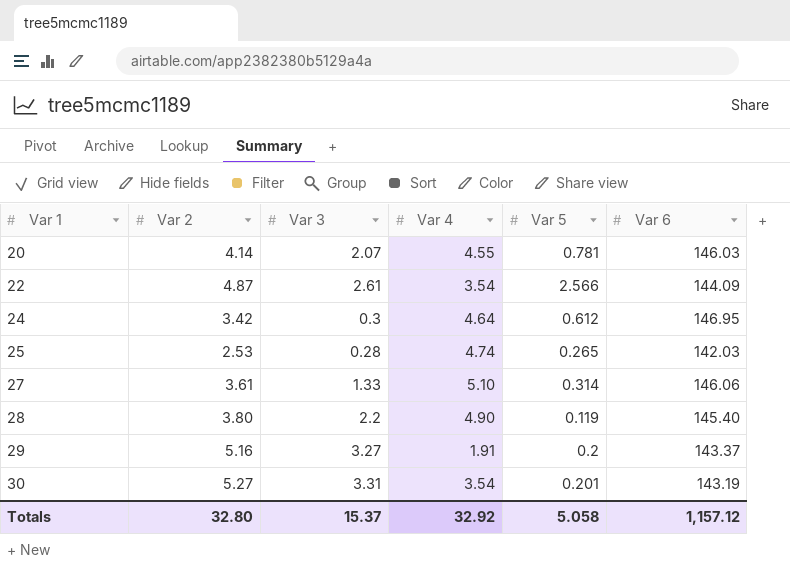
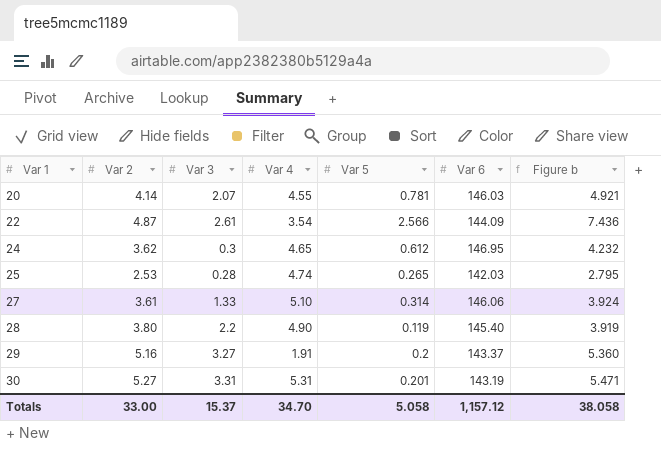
column Figure b | formula: none -> [Var 2] + [Var 5]
24 | Var 2: 3.42 -> 3.62
24 | Var 4: 4.64 -> 4.65
30 | Var 4: 3.54 -> 5.31
Totals | Var 2: 32.80 -> 33.00
Totals | Var 4: 32.92 -> 34.70

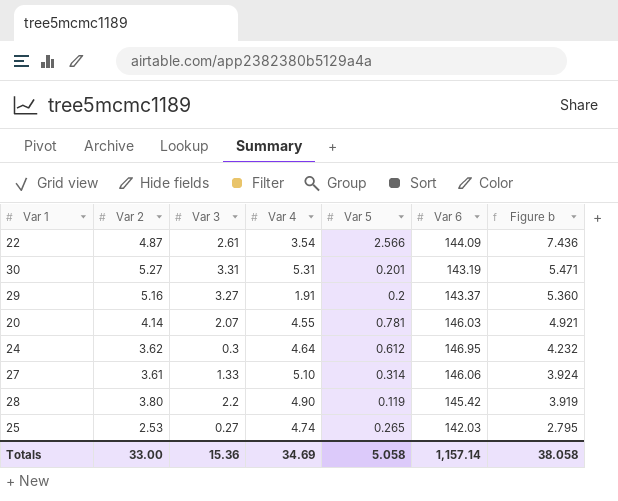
row order: Var 1 ascending -> Figure b descending
24 | Var 4: 4.65 -> 4.64
28 | Var 6: 145.40 -> 145.42
25 | Var 3: 0.28 -> 0.27
Totals | Var 3: 15.37 -> 15.36
Totals | Var 4: 34.70 -> 34.69
Totals | Var 6: 1,157.12 -> 1,157.14

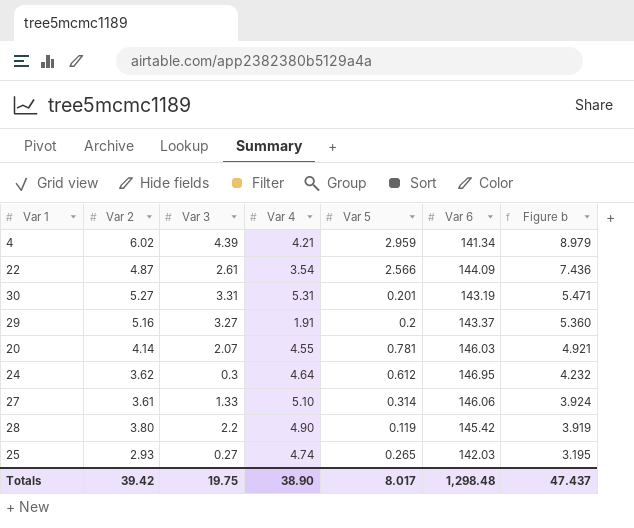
row 4: none -> 6.02 | 4.39 | 4.21 | 2.959 | 141.34 | 8.979
25 | Var 2: 2.53 -> 2.93
25 | Figure b: 2.795 -> 3.195
Totals | Var 2: 33.00 -> 39.42
Totals | Var 3: 15.36 -> 19.75
Totals | Var 4: 34.69 -> 38.90
Totals | Var 5: 5.058 -> 8.017
Totals | Var 6: 1,157.14 -> 1,298.48
Totals | Figure b: 38.058 -> 47.437

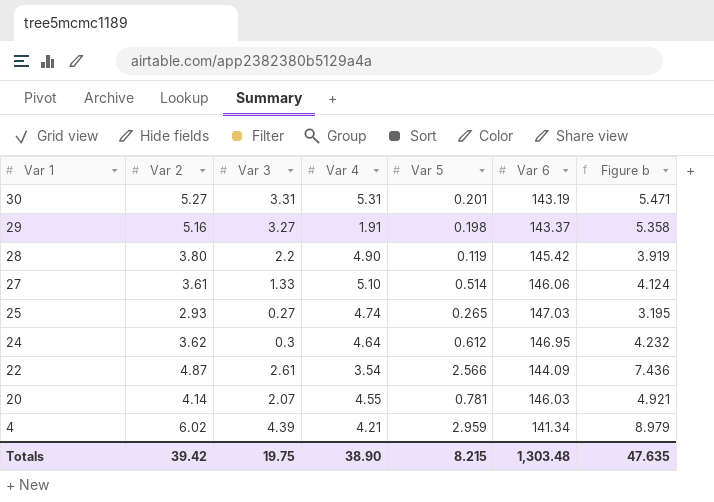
row order: Figure b descending -> Var 1 descending
29 | Var 5: 0.2 -> 0.198
29 | Figure b: 5.360 -> 5.358
27 | Var 5: 0.314 -> 0.514
27 | Figure b: 3.924 -> 4.124
25 | Var 6: 142.03 -> 147.03
Totals | Var 5: 8.017 -> 8.215
Totals | Var 6: 1,298.48 -> 1,303.48
Totals | Figure b: 47.437 -> 47.635

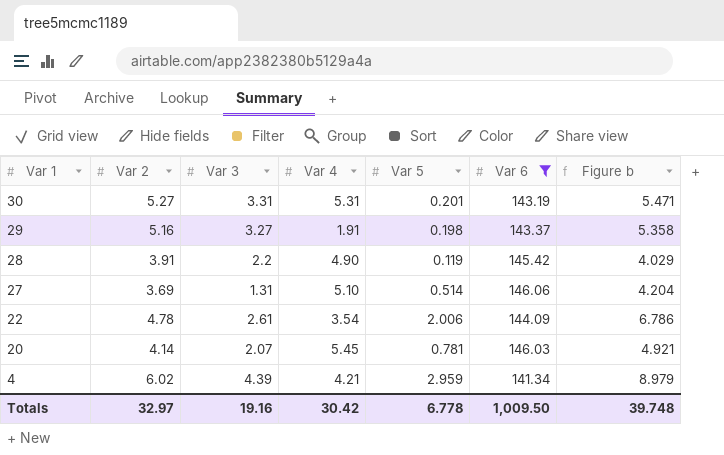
filter: none -> Var 6 <= 146.06
28 | Var 2: 3.80 -> 3.91
28 | Figure b: 3.919 -> 4.029
27 | Var 2: 3.61 -> 3.69
27 | Var 3: 1.33 -> 1.31
27 | Figure b: 4.124 -> 4.204
22 | Var 2: 4.87 -> 4.78
22 | Var 5: 2.566 -> 2.006
22 | Figure b: 7.436 -> 6.786
20 | Var 4: 4.55 -> 5.45
Totals | Var 2: 39.42 -> 32.97
Totals | Var 3: 19.75 -> 19.16
Totals | Var 4: 38.90 -> 30.42
Totals | Var 5: 8.215 -> 6.778
Totals | Var 6: 1,303.48 -> 1,009.50
Totals | Figure b: 47.635 -> 39.748

